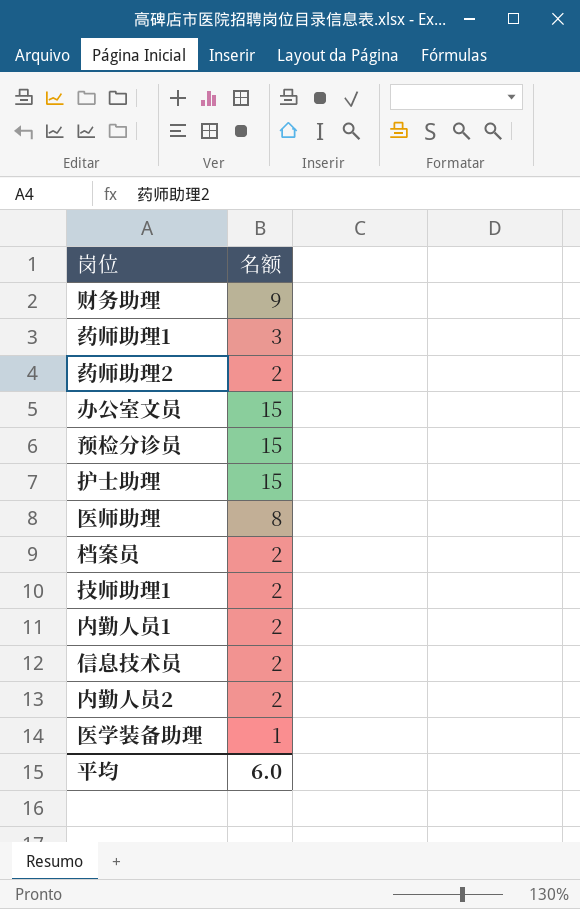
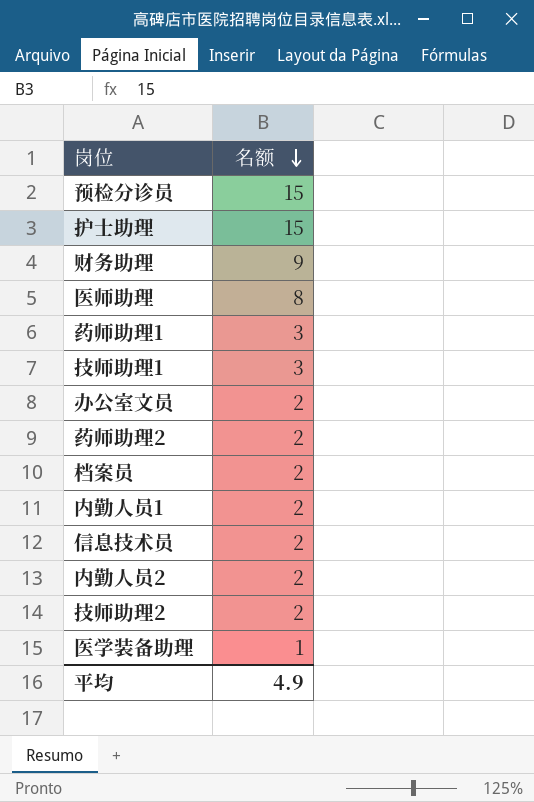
row order: none -> 名额 descending
技师助理1 | 名额: 2 -> 3
办公室文员 | 名额: 15 -> 2
row 技师助理2: none -> 2
平均 | 名额: 6.0 -> 4.9

